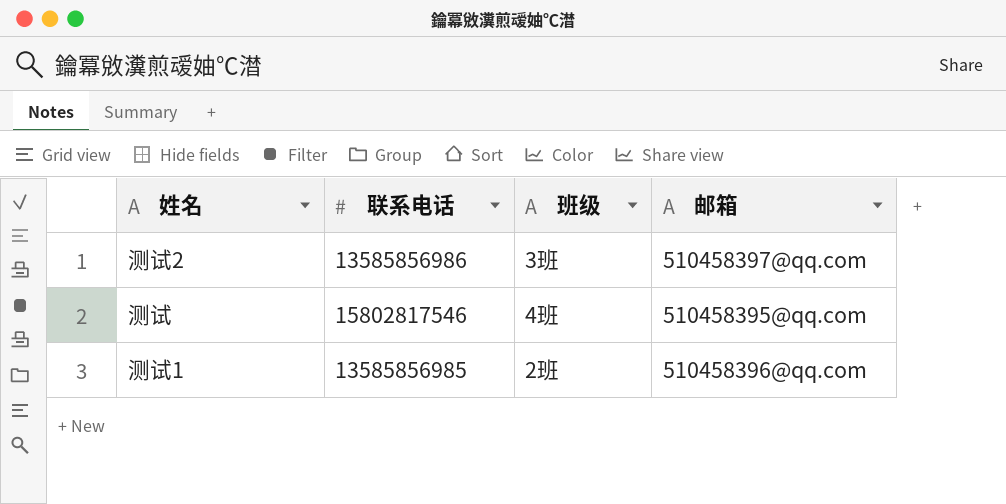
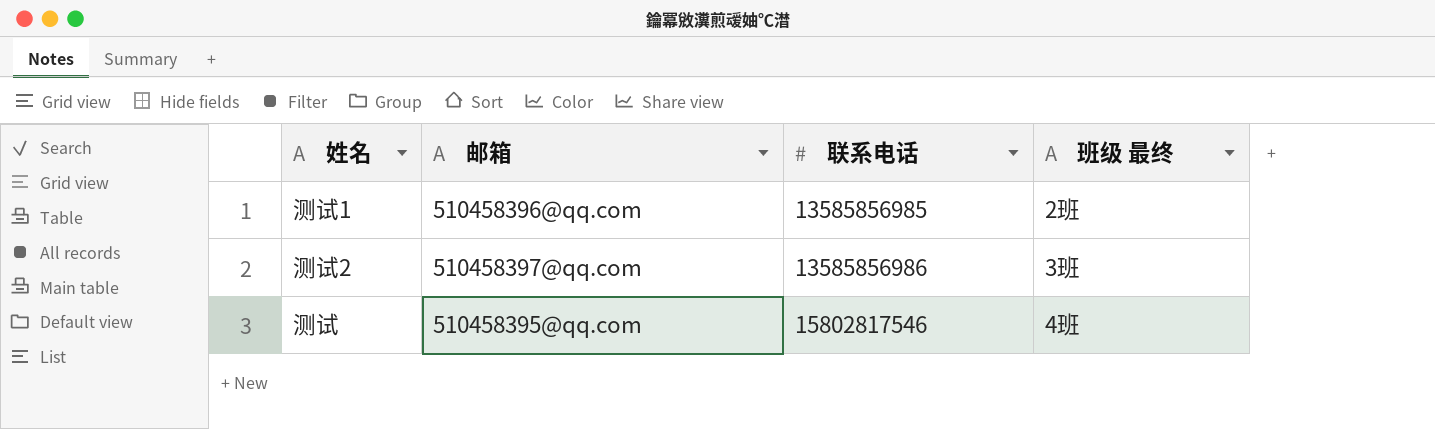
row order: none -> 联系电话 ascending
column 邮箱 | position: 4 -> 2
column name: 班级 -> 班级 最终

